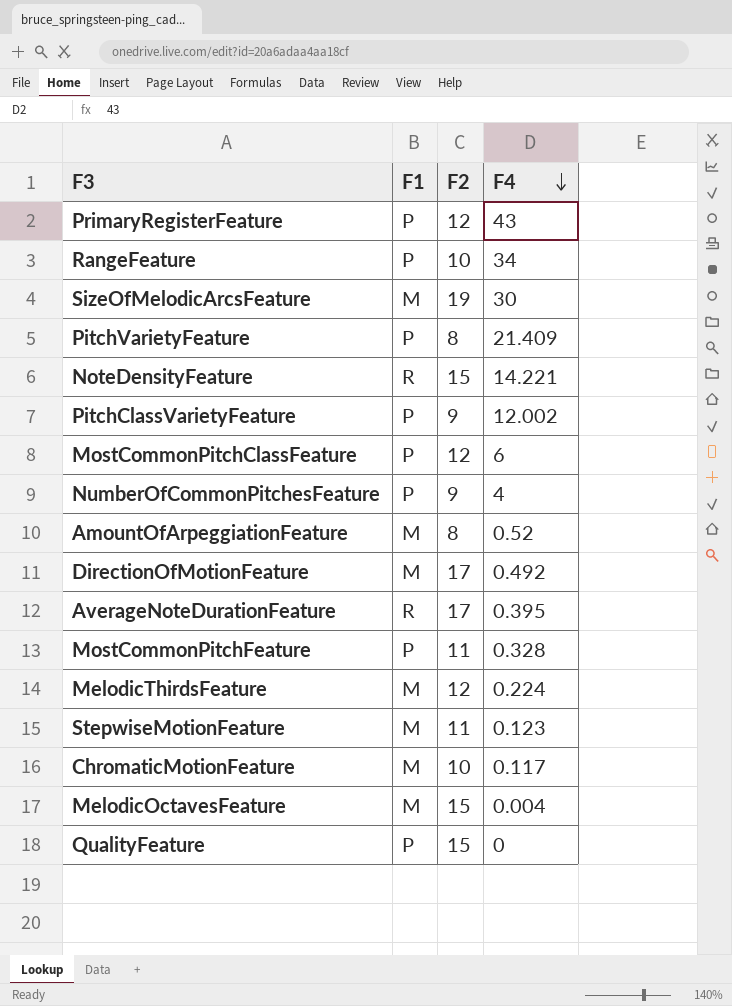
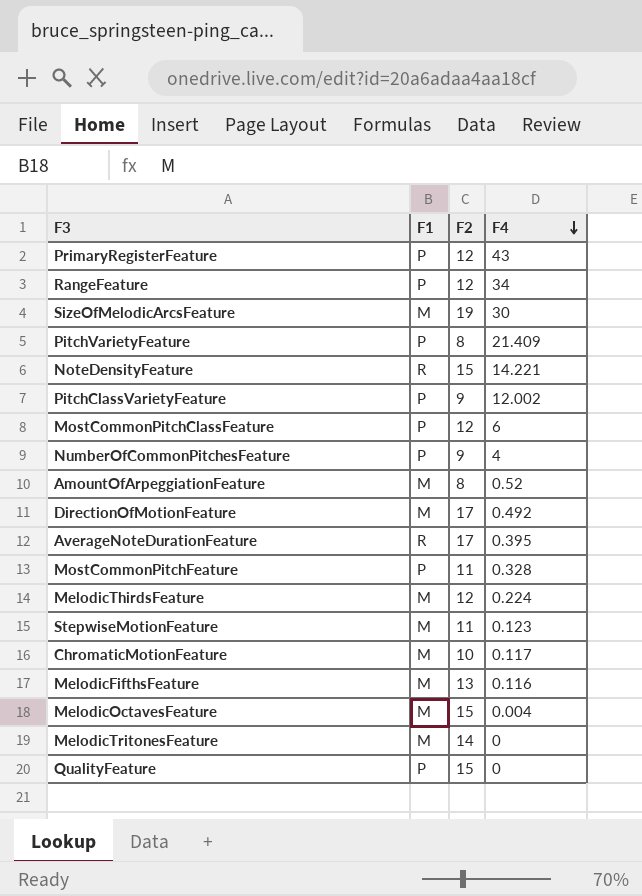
RangeFeature | F2: 10 -> 12
row MelodicFifthsFeature: none -> M | 13 | 0.116
row MelodicTritonesFeature: none -> M | 14 | 0

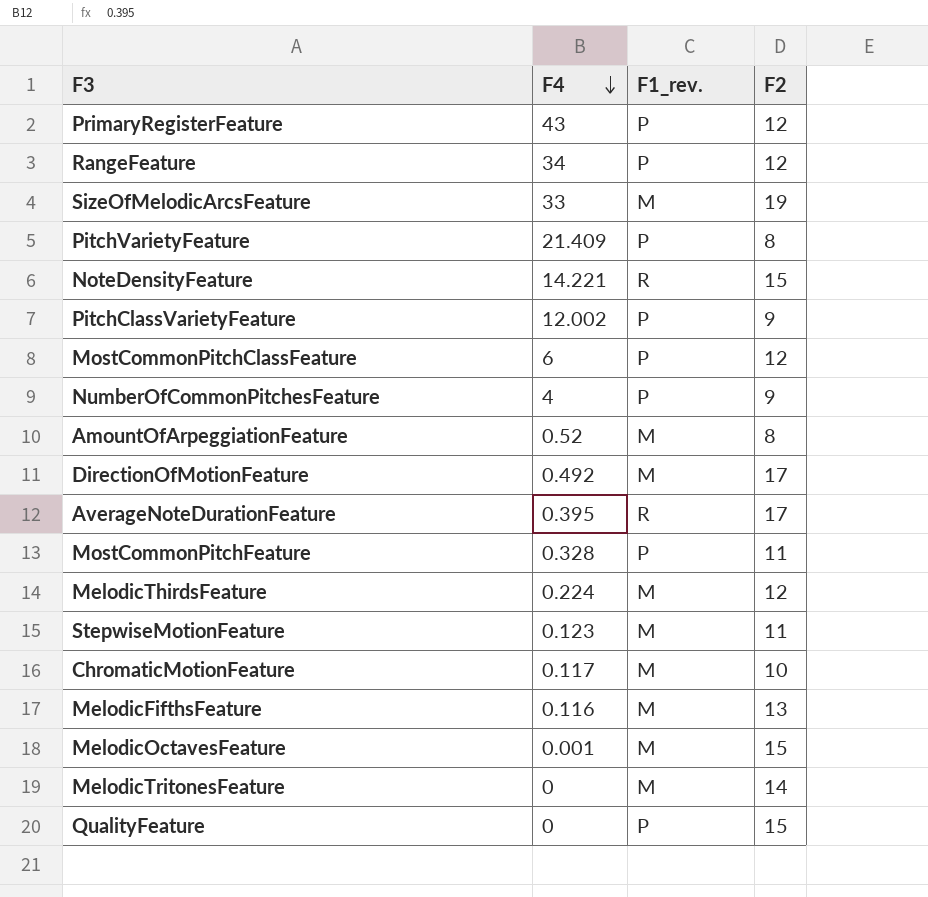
column F4 | position: 4 -> 2
column name: F1 -> F1_rev.
SizeOfMelodicArcsFeature | F4: 30 -> 33
MelodicOctavesFeature | F4: 0.004 -> 0.001

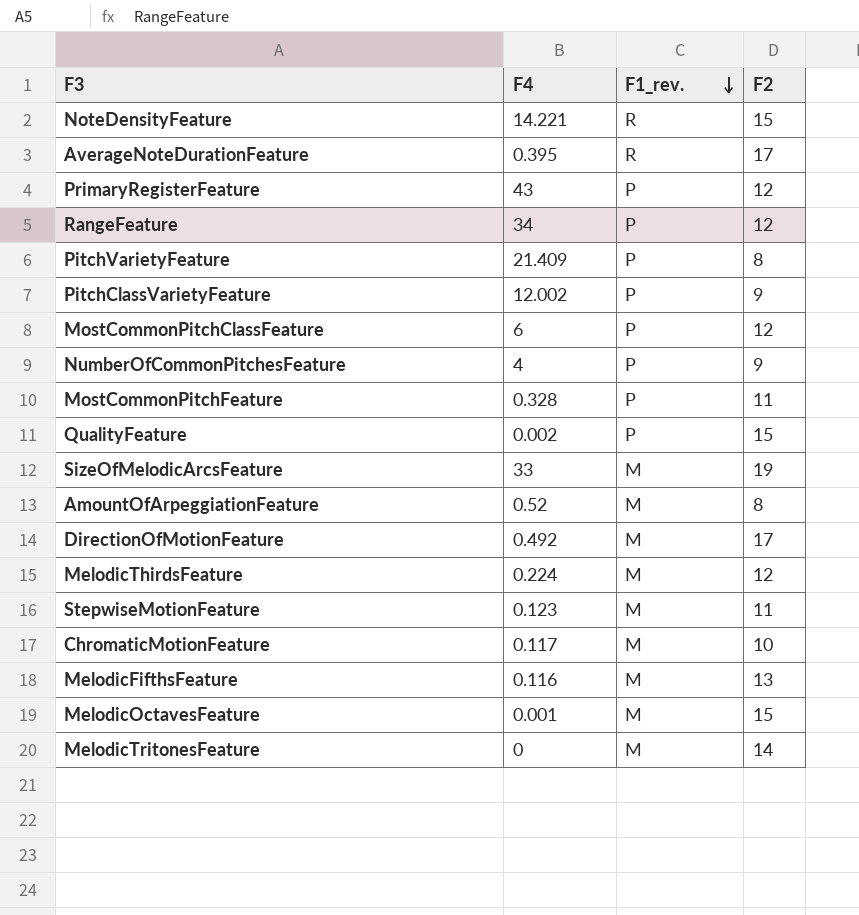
row order: F4 descending -> F1_rev. descending
QualityFeature | F4: 0 -> 0.002

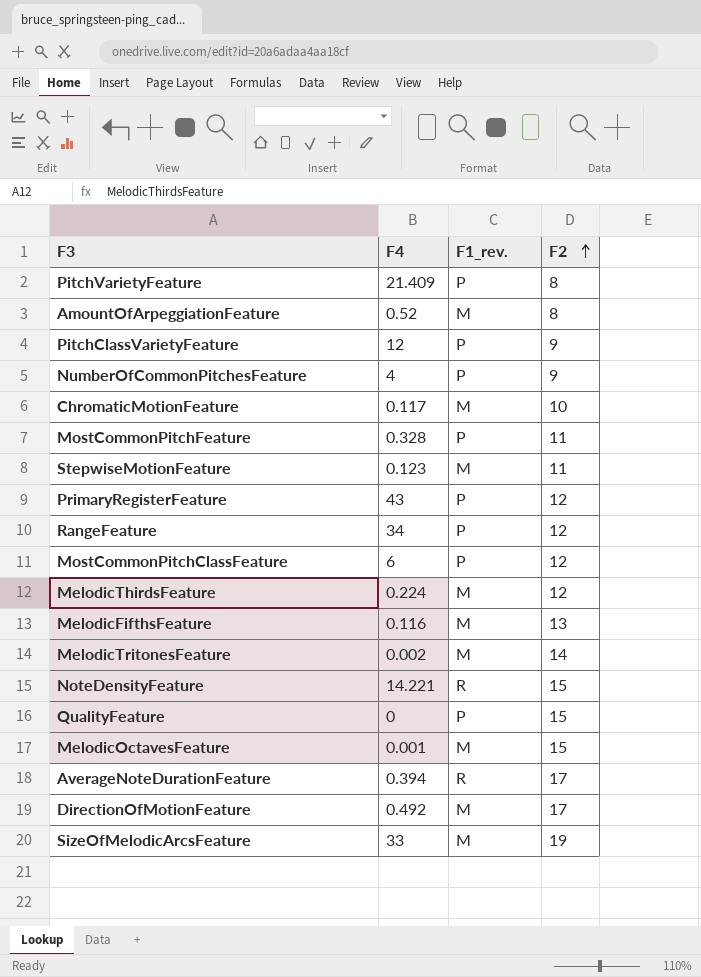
row order: F1_rev. descending -> F2 ascending
PitchClassVarietyFeature | F4: 12.002 -> 12
MelodicTritonesFeature | F4: 0 -> 0.002
QualityFeature | F4: 0.002 -> 0
AverageNoteDurationFeature | F4: 0.395 -> 0.394

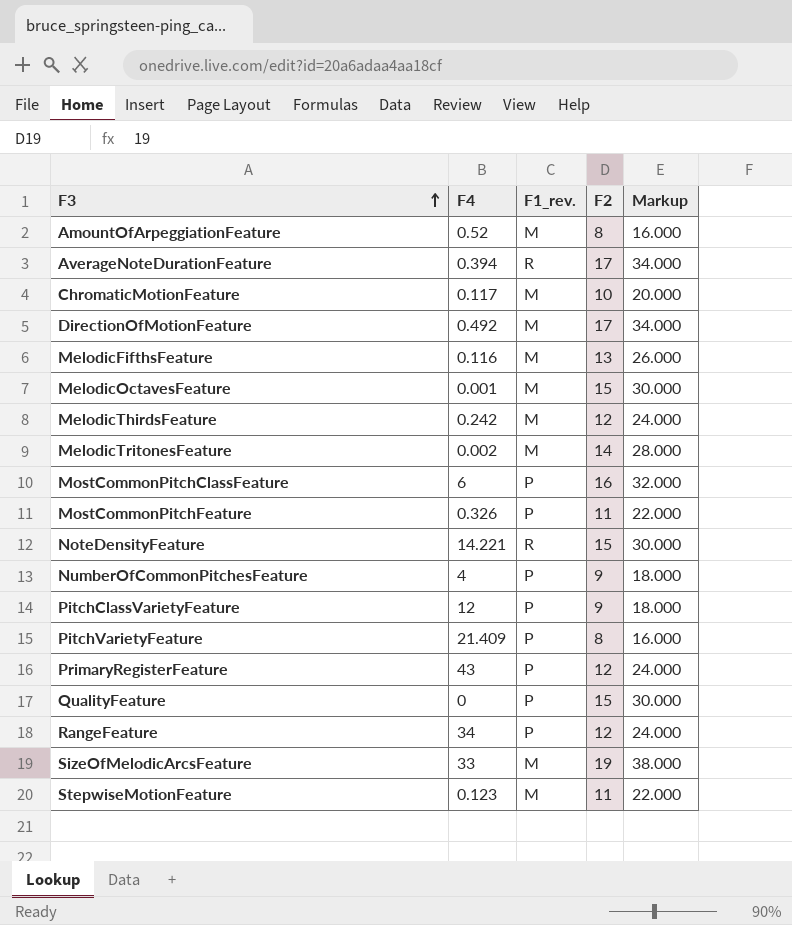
row order: F2 ascending -> F3 ascending
column Markup | formula: none -> [F2] * 2
MelodicThirdsFeature | F4: 0.224 -> 0.242
MostCommonPitchClassFeature | F2: 12 -> 16
MostCommonPitchFeature | F4: 0.328 -> 0.326

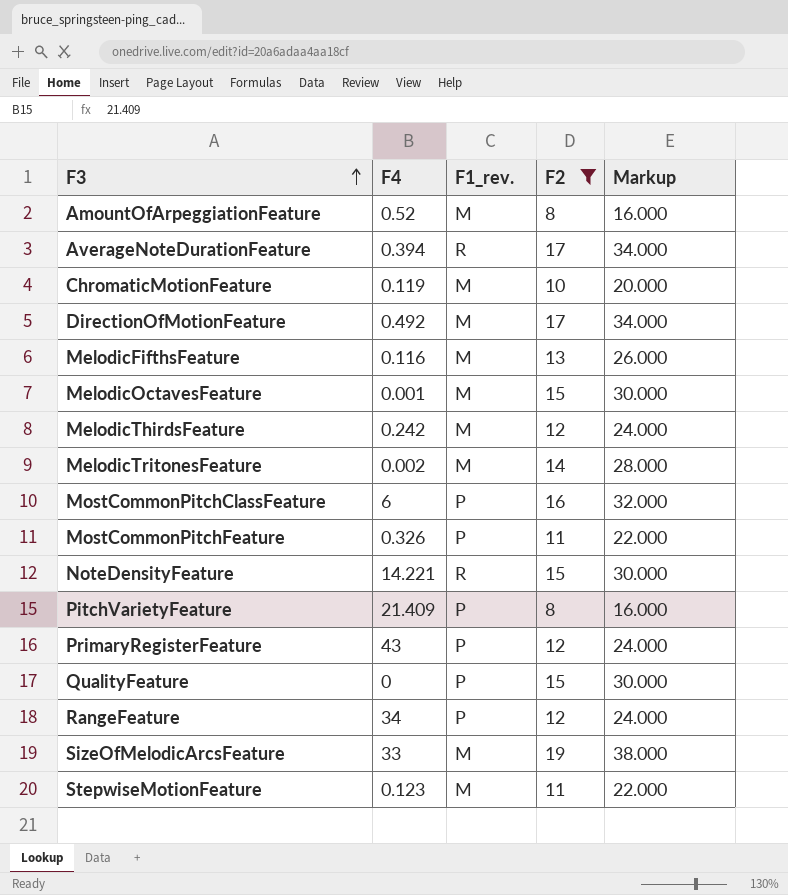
filter: none -> F2 != 9
ChromaticMotionFeature | F4: 0.117 -> 0.119

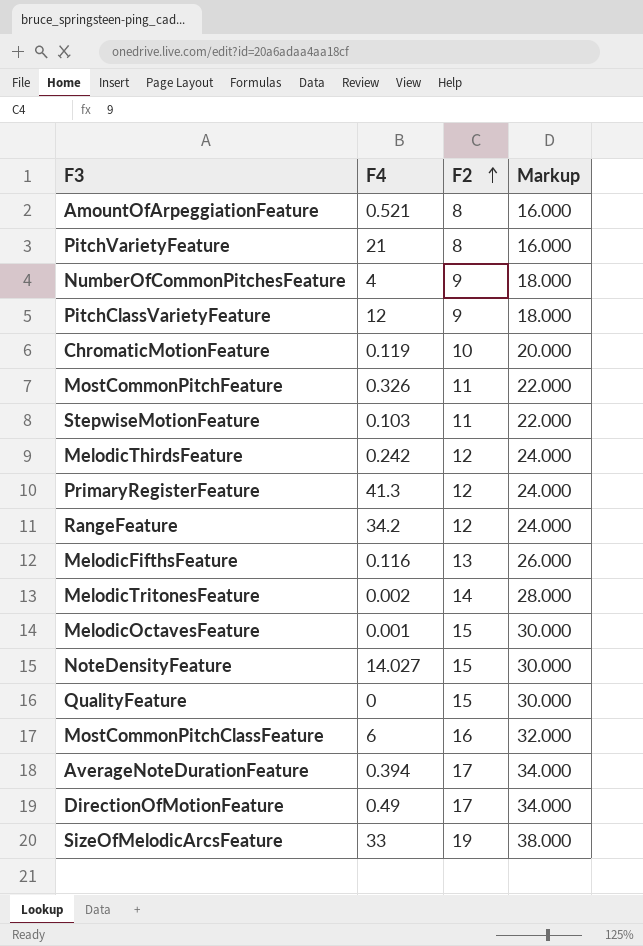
filter: F2 != 9 -> none
row order: F3 ascending -> F2 ascending
column F1_rev. | position: 3 -> none
AmountOfArpeggiationFeature | F4: 0.52 -> 0.521
PitchVarietyFeature | F4: 21.409 -> 21
StepwiseMotionFeature | F4: 0.123 -> 0.103
PrimaryRegisterFeature | F4: 43 -> 41.3
RangeFeature | F4: 34 -> 34.2
NoteDensityFeature | F4: 14.221 -> 14.027
DirectionOfMotionFeature | F4: 0.492 -> 0.49

